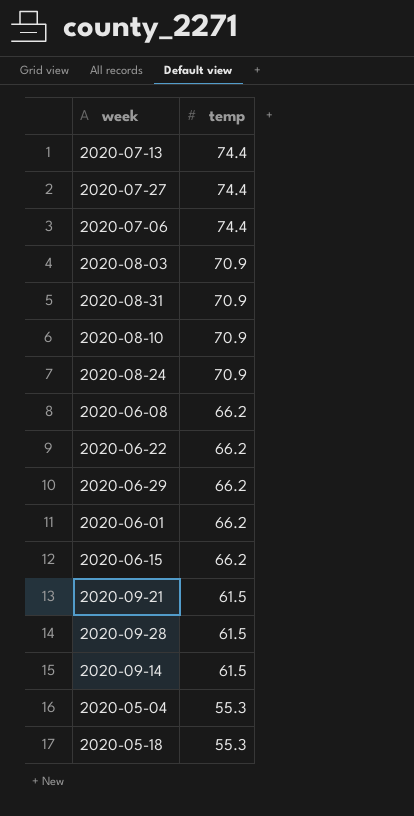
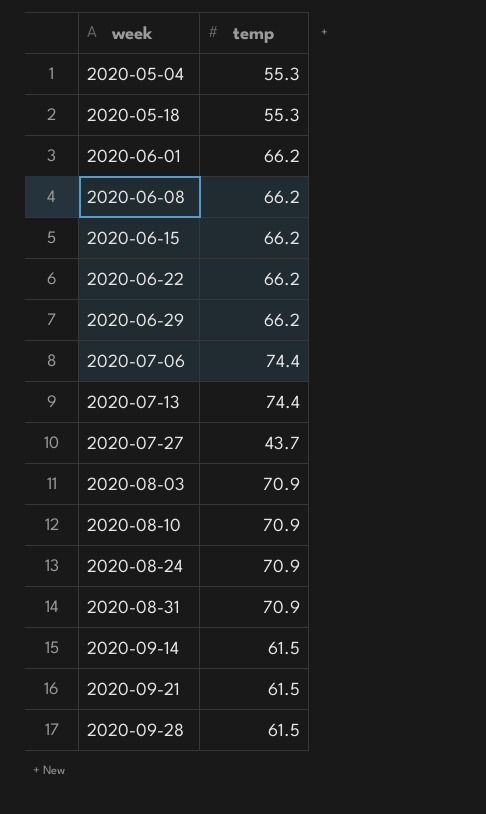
row order: temp descending -> week ascending
2020-07-27 | temp: 74.4 -> 43.7

